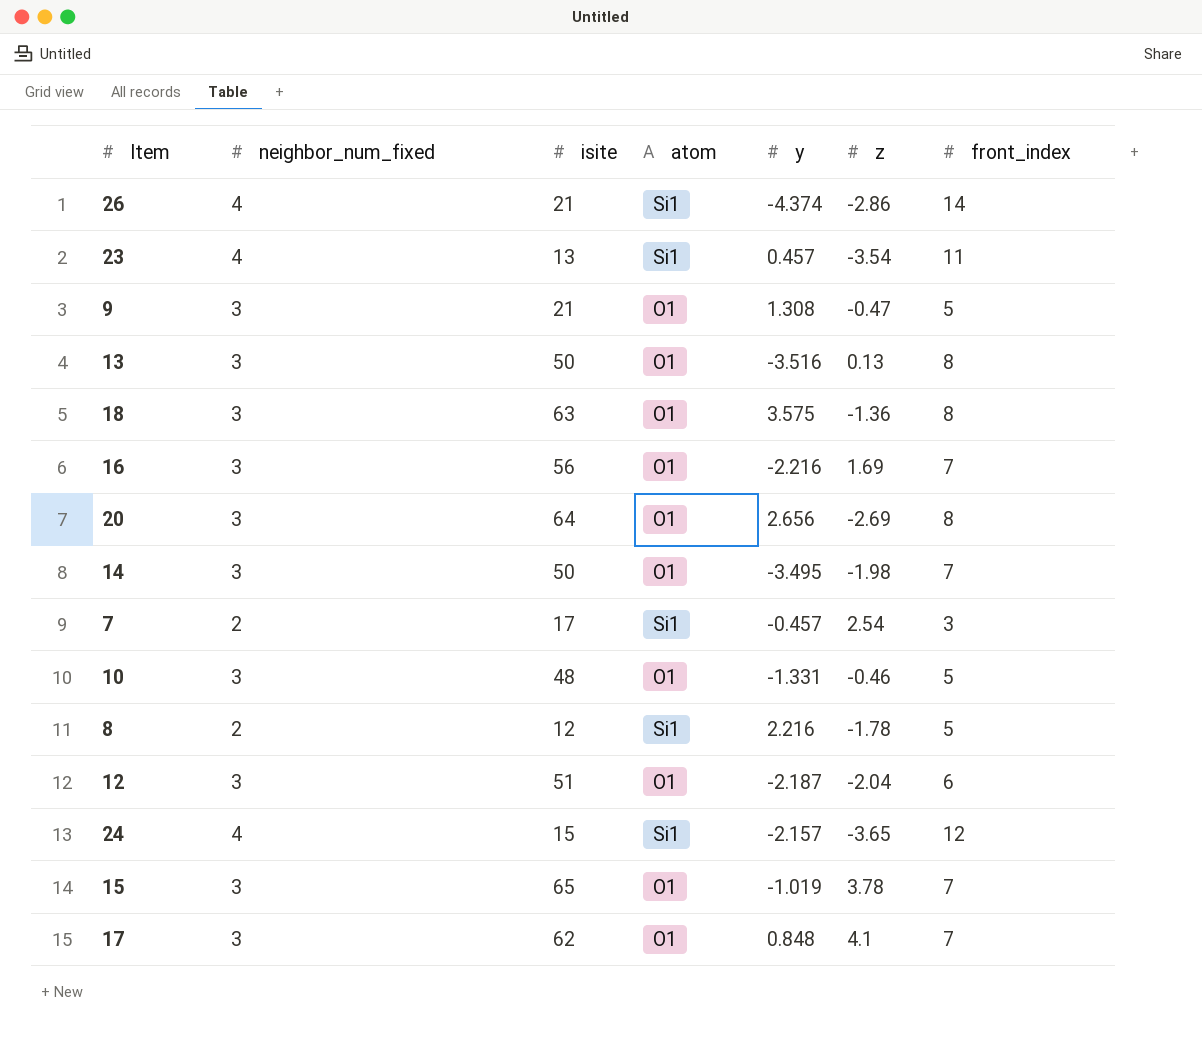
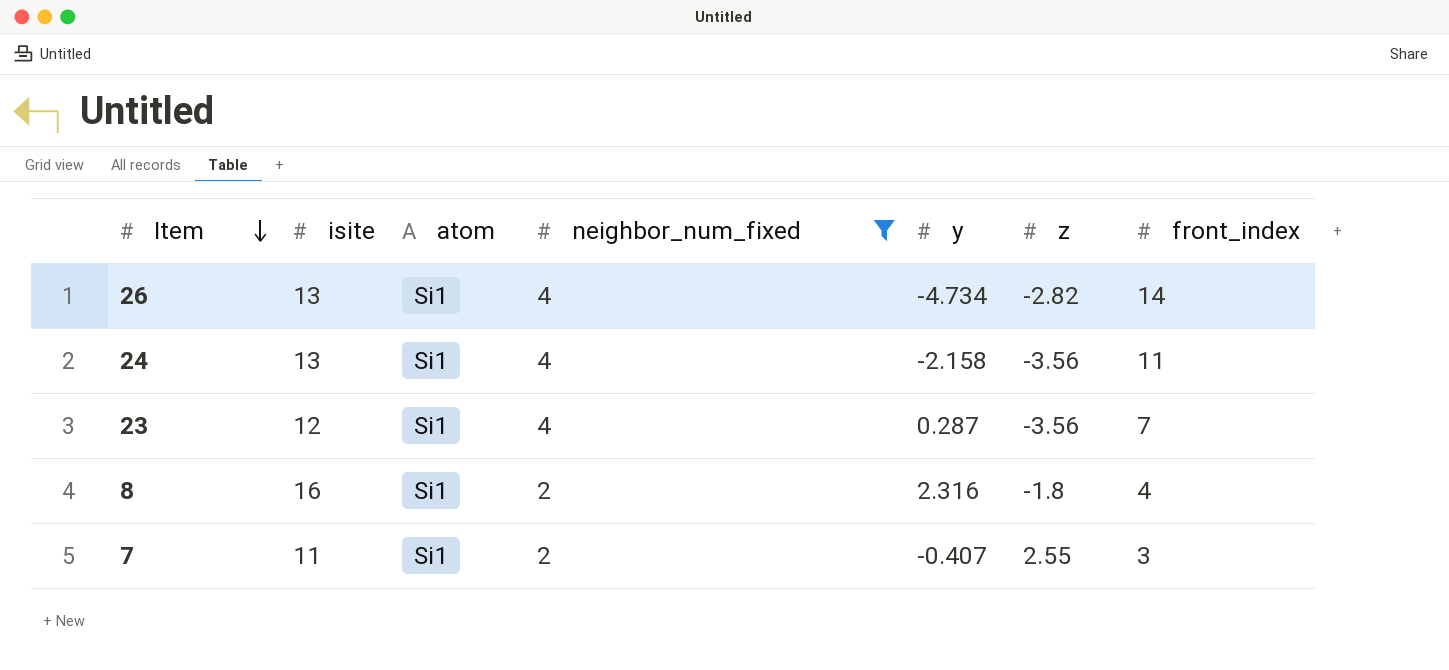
filter: none -> neighbor_num_fixed != 3
row order: none -> Item descending
column neighbor_num_fixed | position: 2 -> 4
26 | isite: 21 -> 13
26 | y: -4.374 -> -4.734
26 | z: -2.86 -> -2.82
24 | isite: 15 -> 13
24 | y: -2.157 -> -2.158
24 | z: -3.65 -> -3.56
24 | front_index: 12 -> 11
23 | isite: 13 -> 12
23 | y: 0.457 -> 0.287
23 | z: -3.54 -> -3.56
23 | front_index: 11 -> 7
8 | isite: 12 -> 16
8 | y: 2.216 -> 2.316
8 | z: -1.78 -> -1.8
8 | front_index: 5 -> 4
7 | isite: 17 -> 11
7 | y: -0.457 -> -0.407
7 | z: 2.54 -> 2.55

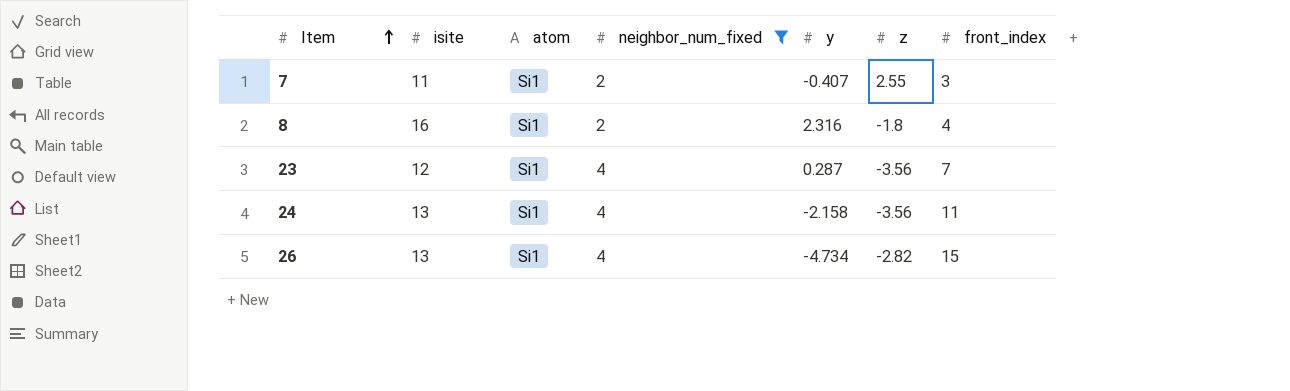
row order: Item descending -> Item ascending
26 | front_index: 14 -> 15

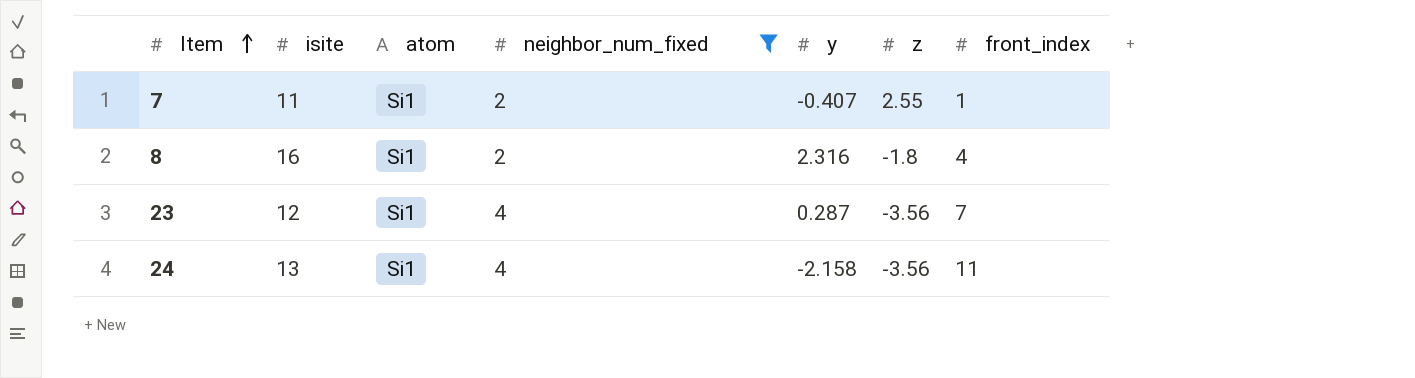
row 26: 13 | Si1 | 4 | -4.734 | -2.82 | 15 -> none
7 | front_index: 3 -> 1

